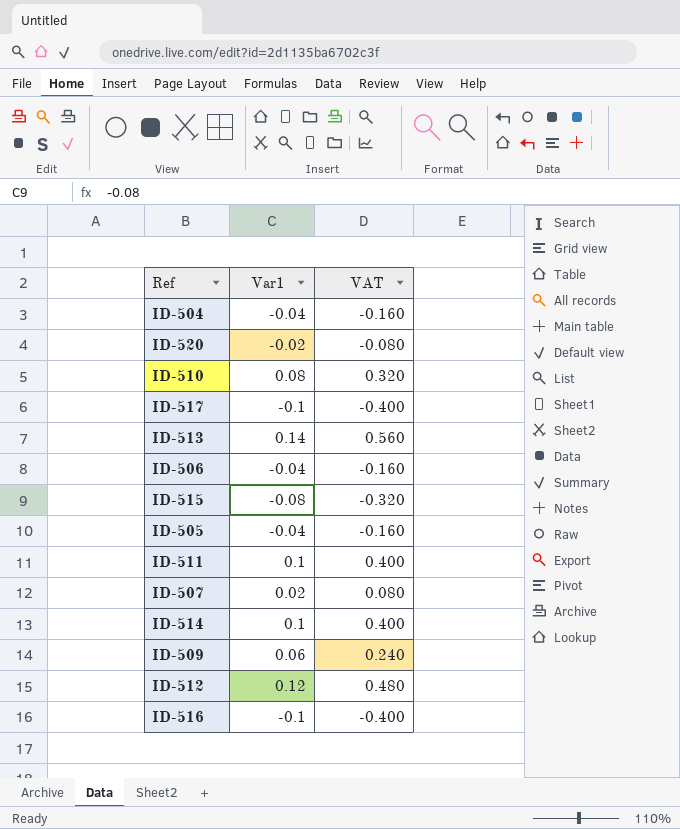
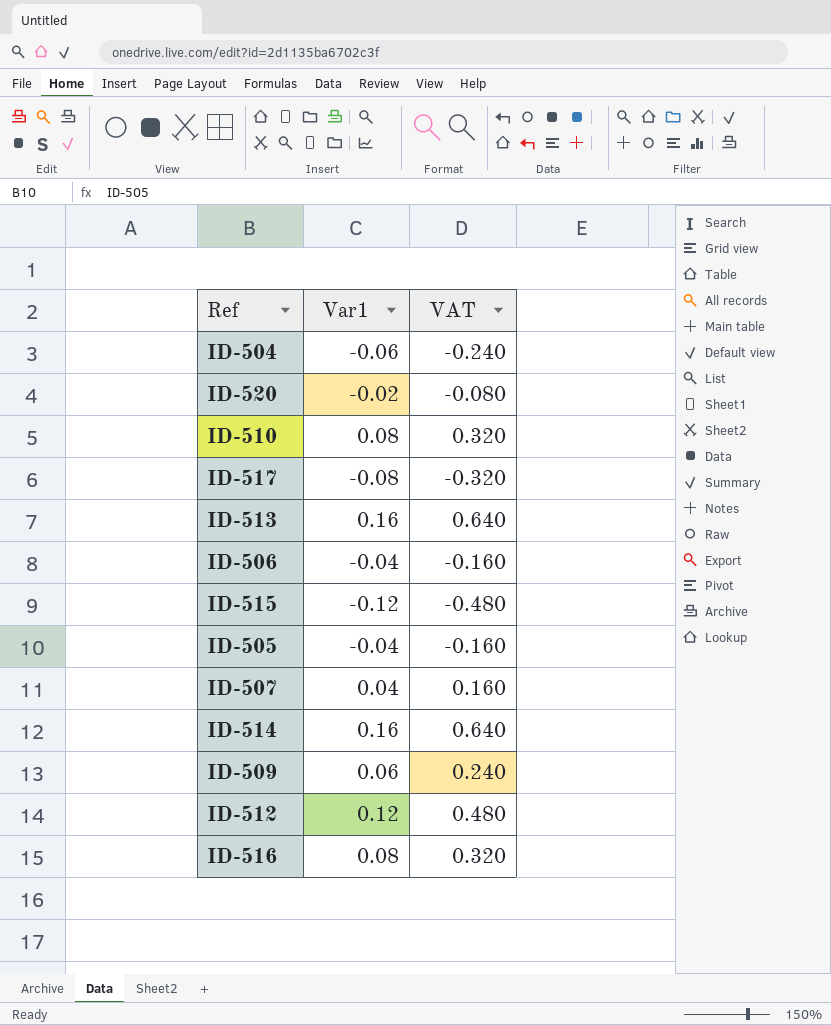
row ID-511: 0.1 | 0.400 -> none
ID-504 | Var1: -0.04 -> -0.06
ID-504 | VAT: -0.160 -> -0.240
ID-517 | Var1: -0.1 -> -0.08
ID-517 | VAT: -0.400 -> -0.320
ID-513 | Var1: 0.14 -> 0.16
ID-513 | VAT: 0.560 -> 0.640
ID-515 | Var1: -0.08 -> -0.12
ID-515 | VAT: -0.320 -> -0.480
ID-507 | Var1: 0.02 -> 0.04
ID-507 | VAT: 0.080 -> 0.160
ID-514 | Var1: 0.1 -> 0.16
ID-514 | VAT: 0.400 -> 0.640
ID-516 | Var1: -0.1 -> 0.08
ID-516 | VAT: -0.400 -> 0.320

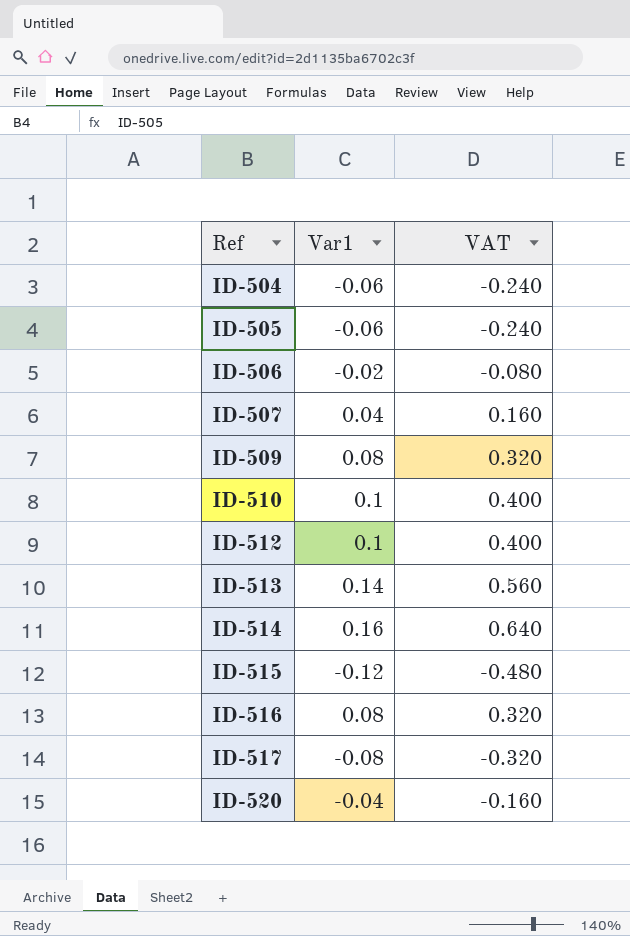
row order: none -> Ref ascending
ID-505 | Var1: -0.04 -> -0.06
ID-505 | VAT: -0.160 -> -0.240
ID-506 | Var1: -0.04 -> -0.02
ID-506 | VAT: -0.160 -> -0.080
ID-509 | Var1: 0.06 -> 0.08
ID-509 | VAT: 0.240 -> 0.320
ID-510 | Var1: 0.08 -> 0.1
ID-510 | VAT: 0.320 -> 0.400
ID-512 | Var1: 0.12 -> 0.1
ID-512 | VAT: 0.480 -> 0.400
ID-513 | Var1: 0.16 -> 0.14
ID-513 | VAT: 0.640 -> 0.560
ID-520 | Var1: -0.02 -> -0.04
ID-520 | VAT: -0.080 -> -0.160

